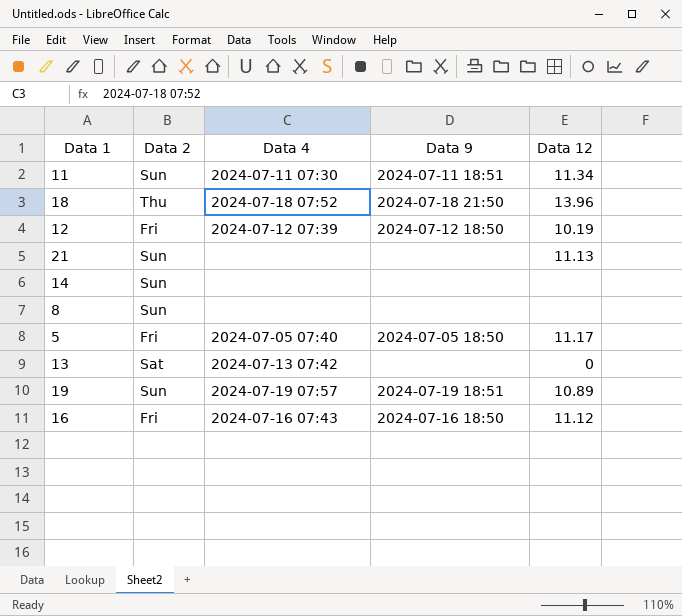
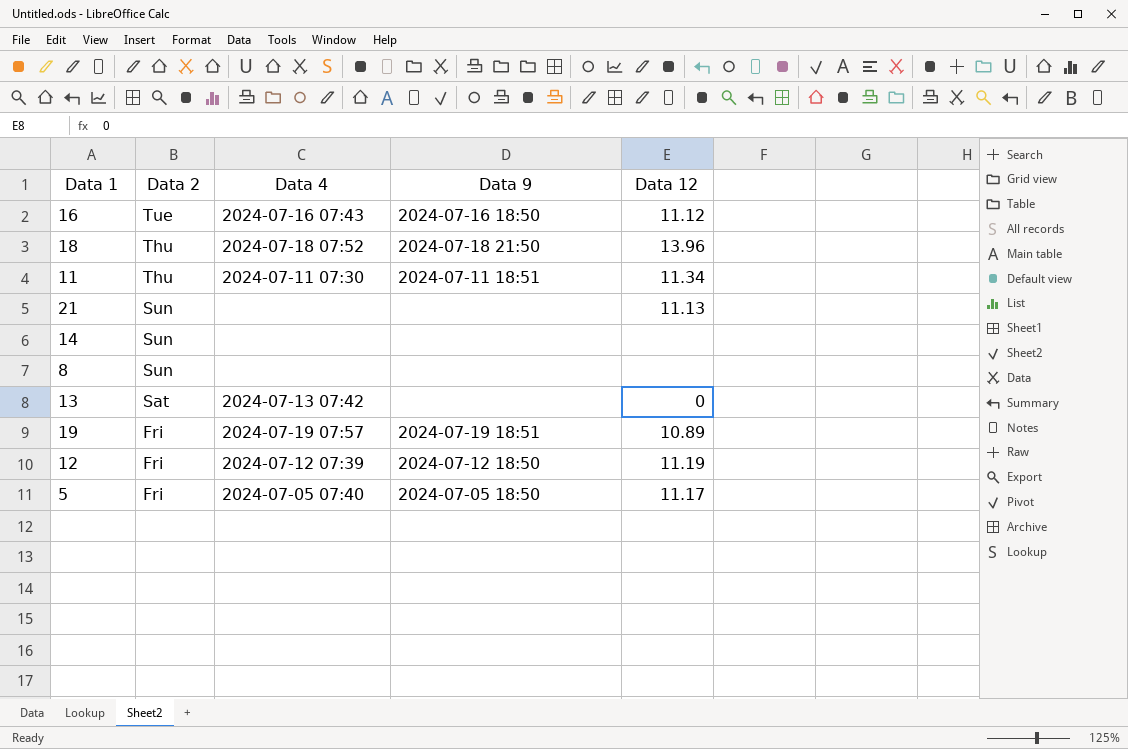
row order: none -> Data 2 descending
16 | Data 2: Fri -> Tue
11 | Data 2: Sun -> Thu
19 | Data 2: Sun -> Fri
12 | Data 12: 10.19 -> 11.19

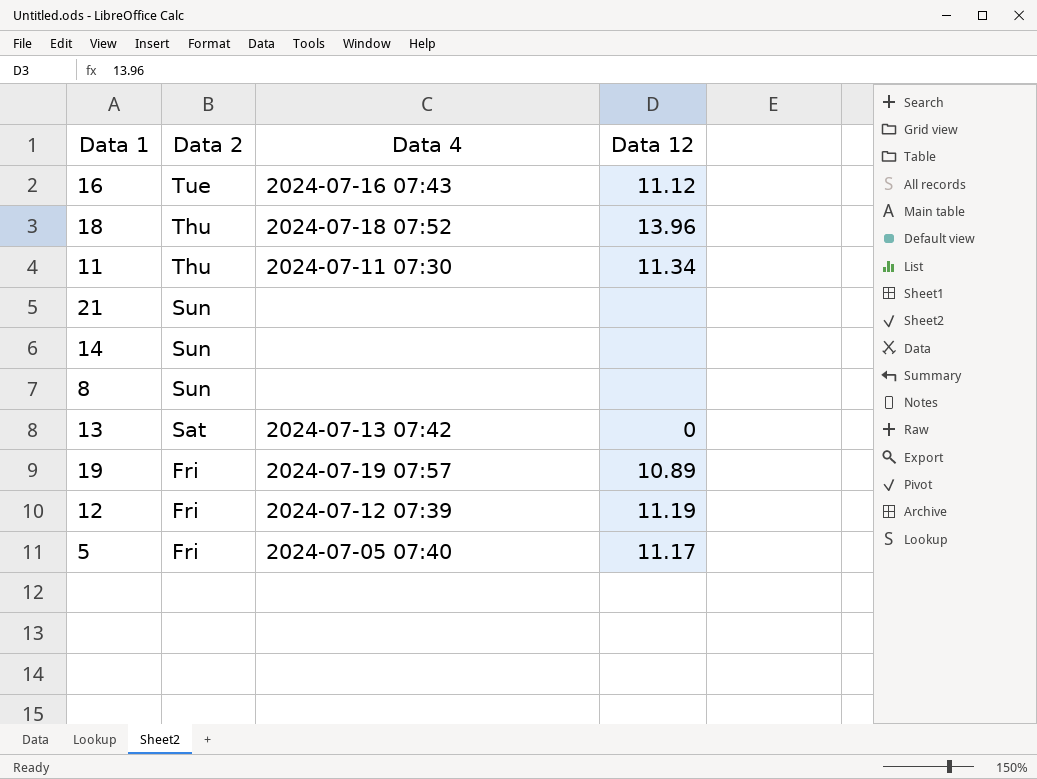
column Data 9 | position: 4 -> none
21 | Data 12: 11.13 -> none

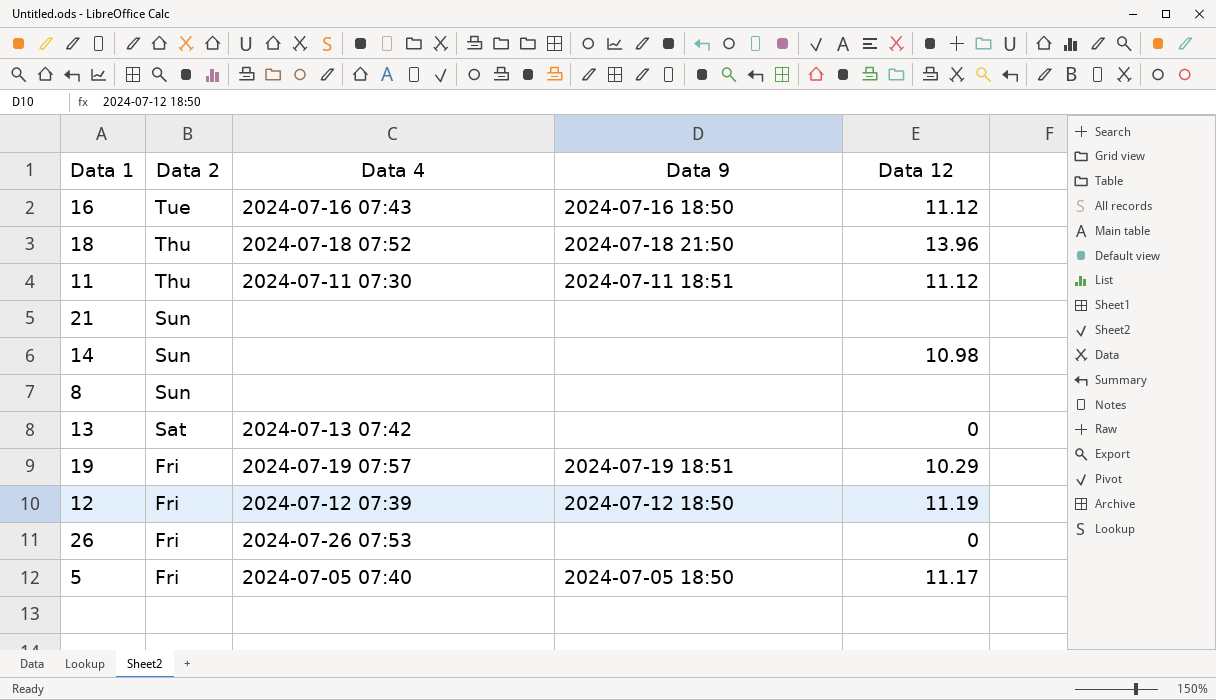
column Data 9 | position: none -> 4
11 | Data 12: 11.34 -> 11.12
14 | Data 12: none -> 10.98
19 | Data 12: 10.89 -> 10.29
row 26: none -> Fri | 2024-07-26 07:53 | none | 0

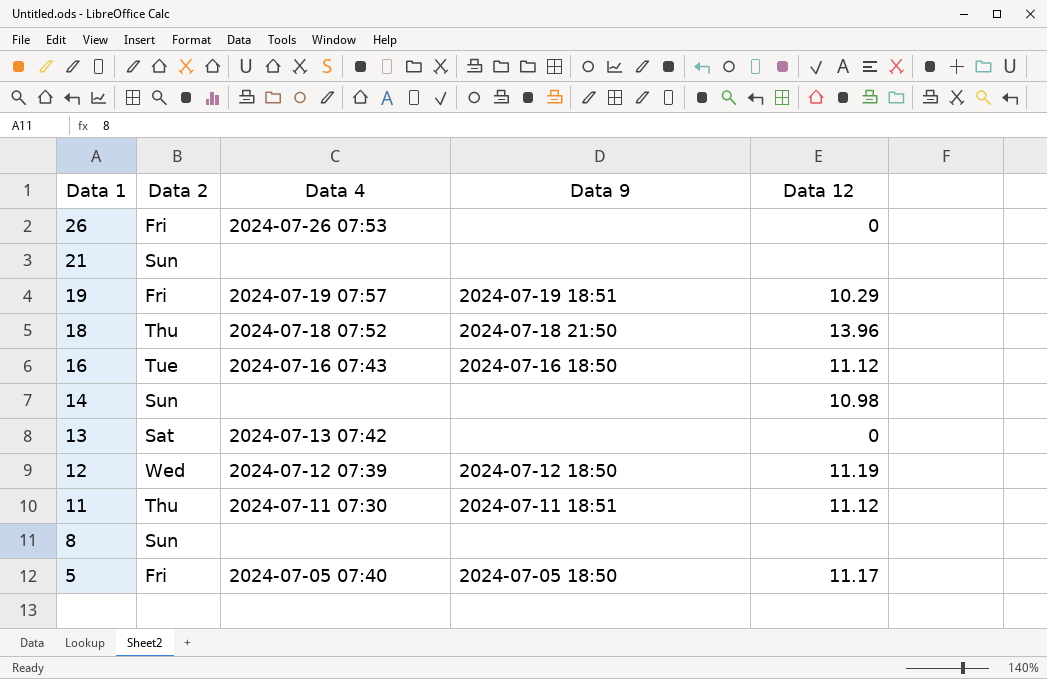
row order: Data 2 descending -> Data 1 descending
12 | Data 2: Fri -> Wed

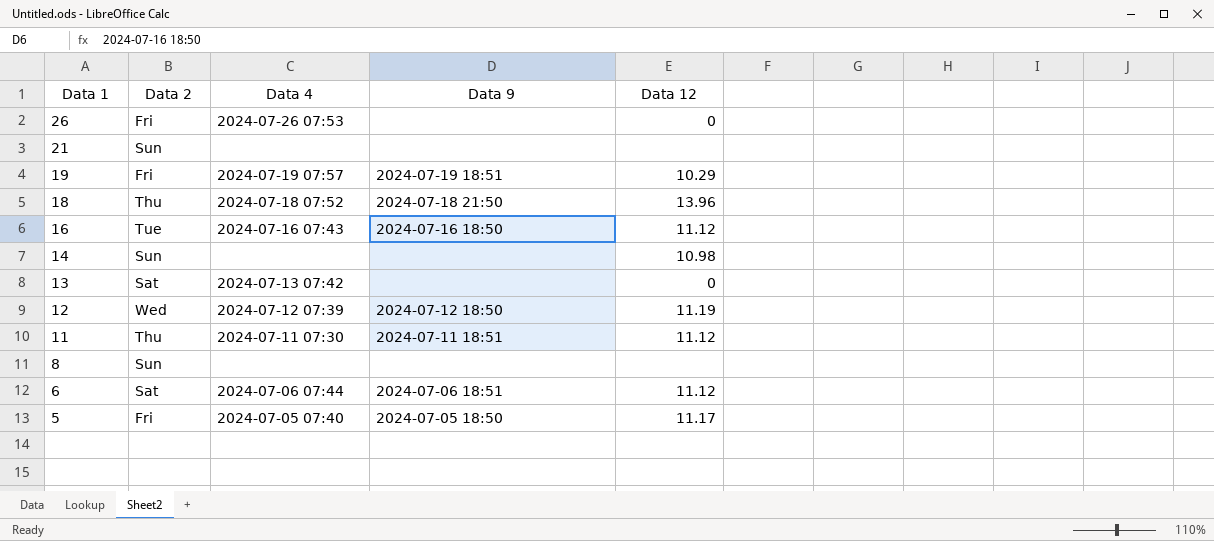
row 6: none -> Sat | 2024-07-06 07:44 | 2024-07-06 18:51 | 11.12

